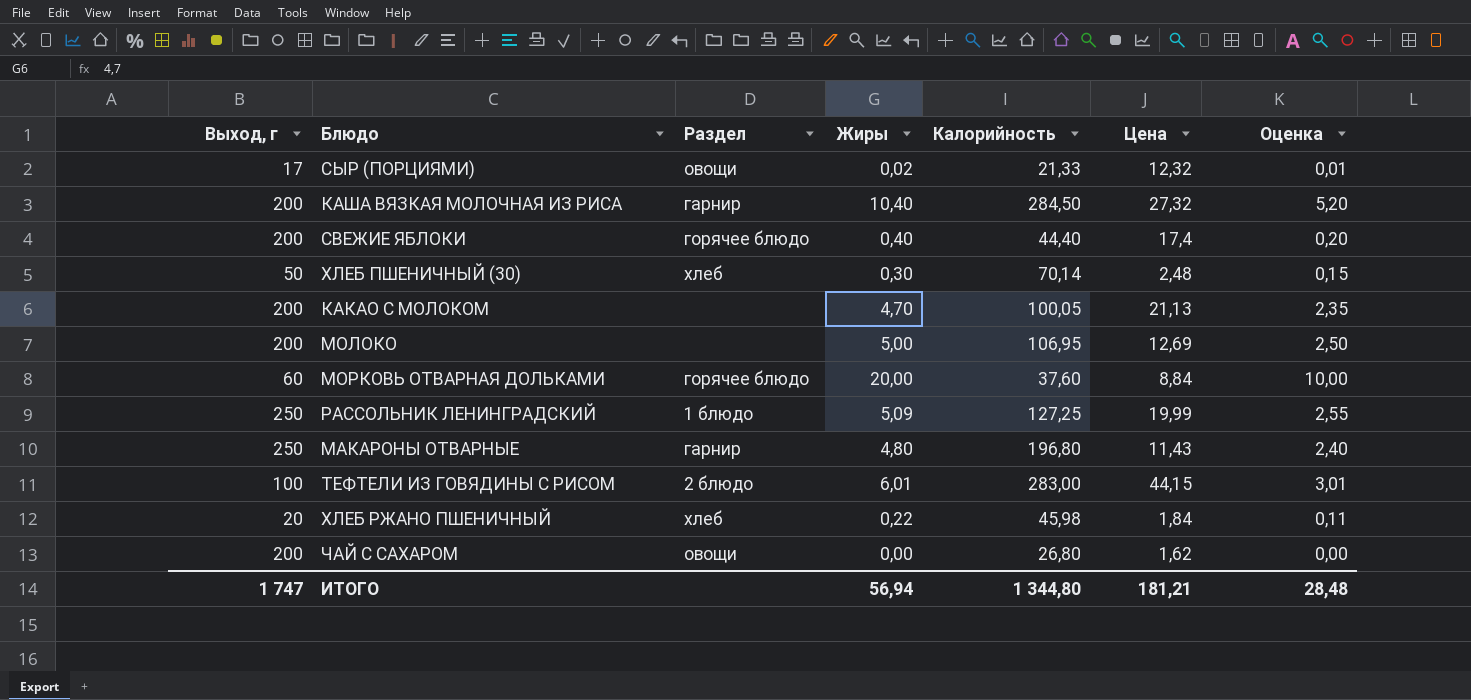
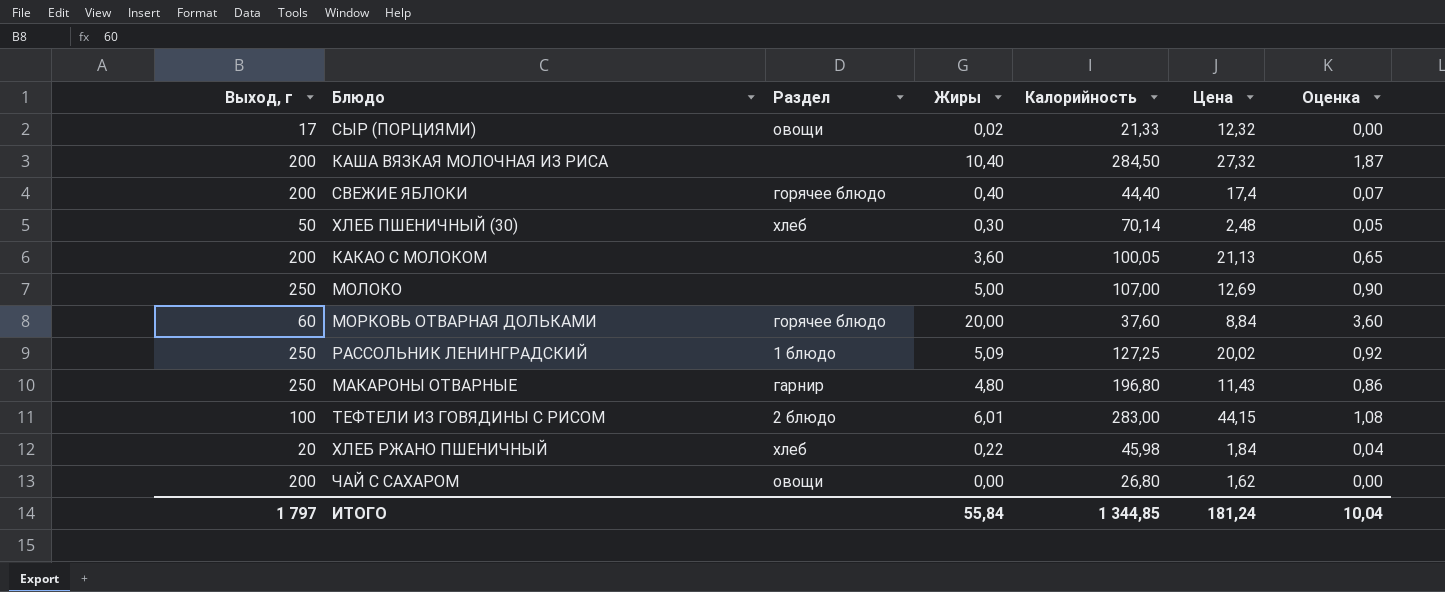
column Оценка | formula: [Жиры] * 0,5 -> [Жиры] * 0,18
КАША ВЯЗКАЯ МОЛОЧНАЯ ИЗ РИСА | Раздел: гарнир -> none
КАКАО С МОЛОКОМ | Жиры: 4,70 -> 3,60
МОЛОКО | Выход, г: 200 -> 250
МОЛОКО | Калорийность: 106,95 -> 107,00
РАССОЛЬНИК ЛЕНИНГРАДСКИЙ | Цена: 19,99 -> 20,02
ИТОГО | Выход, г: 1 747 -> 1 797
ИТОГО | Жиры: 56,94 -> 55,84
ИТОГО | Калорийность: 1 344,80 -> 1 344,85
ИТОГО | Цена: 181,21 -> 181,24
ИТОГО | Оценка: 28,48 -> 10,04

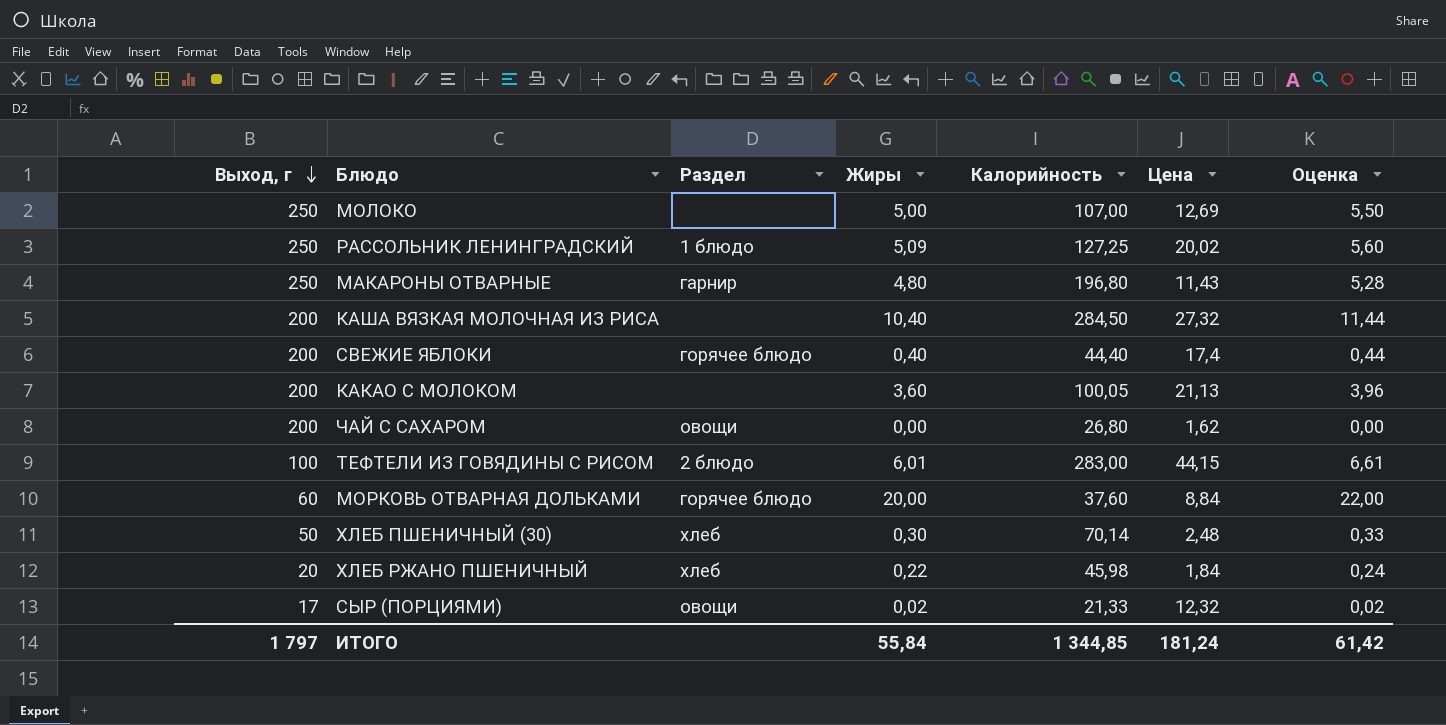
row order: none -> Выход, г descending
column Оценка | formula: [Жиры] * 0,18 -> [Жиры] * 1,1
ИТОГО | Оценка: 10,04 -> 61,42

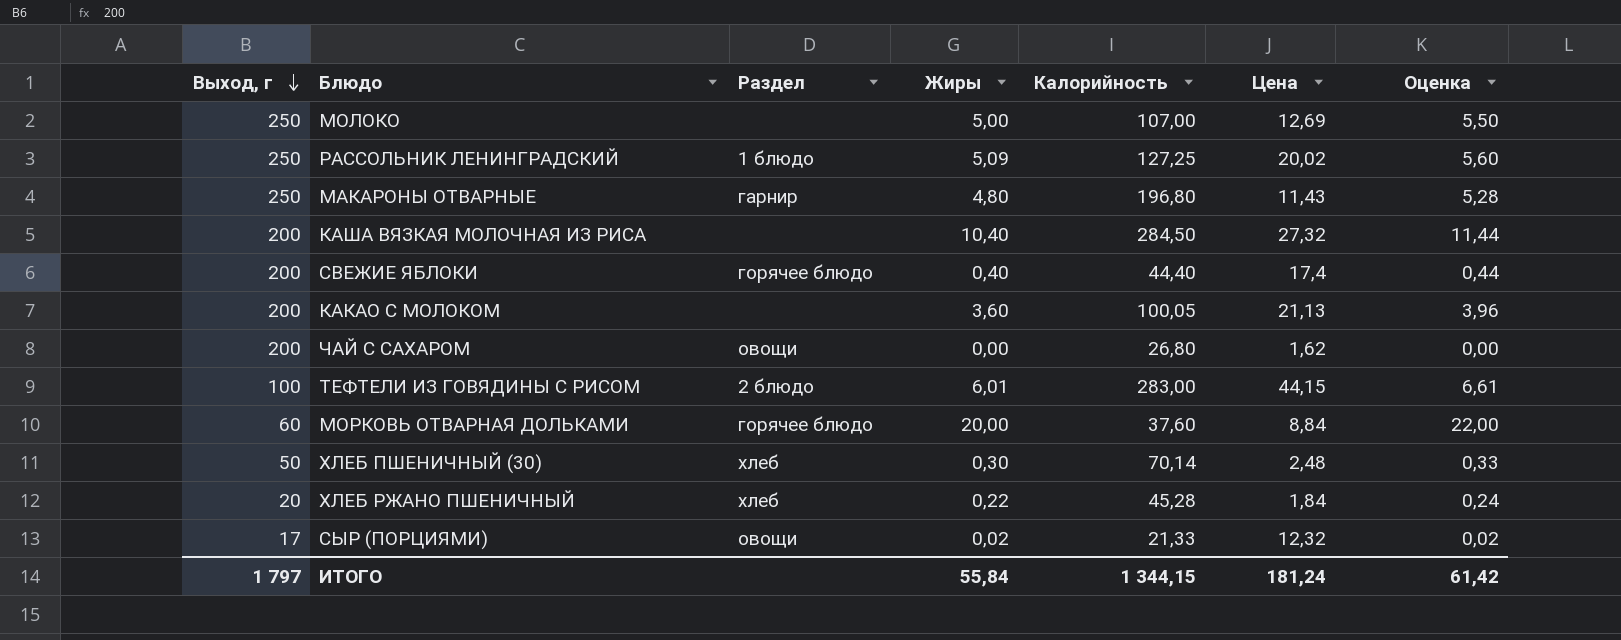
ХЛЕБ РЖАНО ПШЕНИЧНЫЙ | Калорийность: 45,98 -> 45,28
ИТОГО | Калорийность: 1 344,85 -> 1 344,15

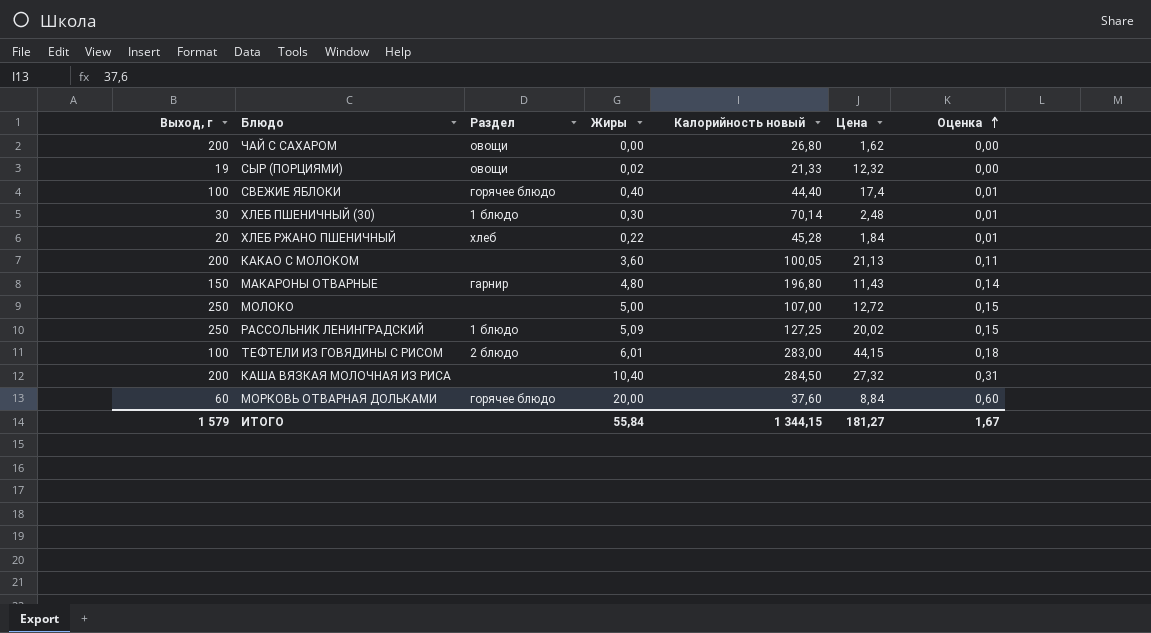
row order: Выход, г descending -> Оценка ascending
column name: Калорийность -> Калорийность новый
column Оценка | formula: [Жиры] * 1,1 -> [Жиры] * 0,03
СЫР (ПОРЦИЯМИ) | Выход, г: 17 -> 19
СВЕЖИЕ ЯБЛОКИ | Выход, г: 200 -> 100
ХЛЕБ ПШЕНИЧНЫЙ (30) | Выход, г: 50 -> 30
ХЛЕБ ПШЕНИЧНЫЙ (30) | Раздел: хлеб -> 1 блюдо
МАКАРОНЫ ОТВАРНЫЕ | Выход, г: 250 -> 150
МОЛОКО | Цена: 12,69 -> 12,72
ИТОГО | Выход, г: 1 797 -> 1 579
ИТОГО | Цена: 181,24 -> 181,27
ИТОГО | Оценка: 61,42 -> 1,67

